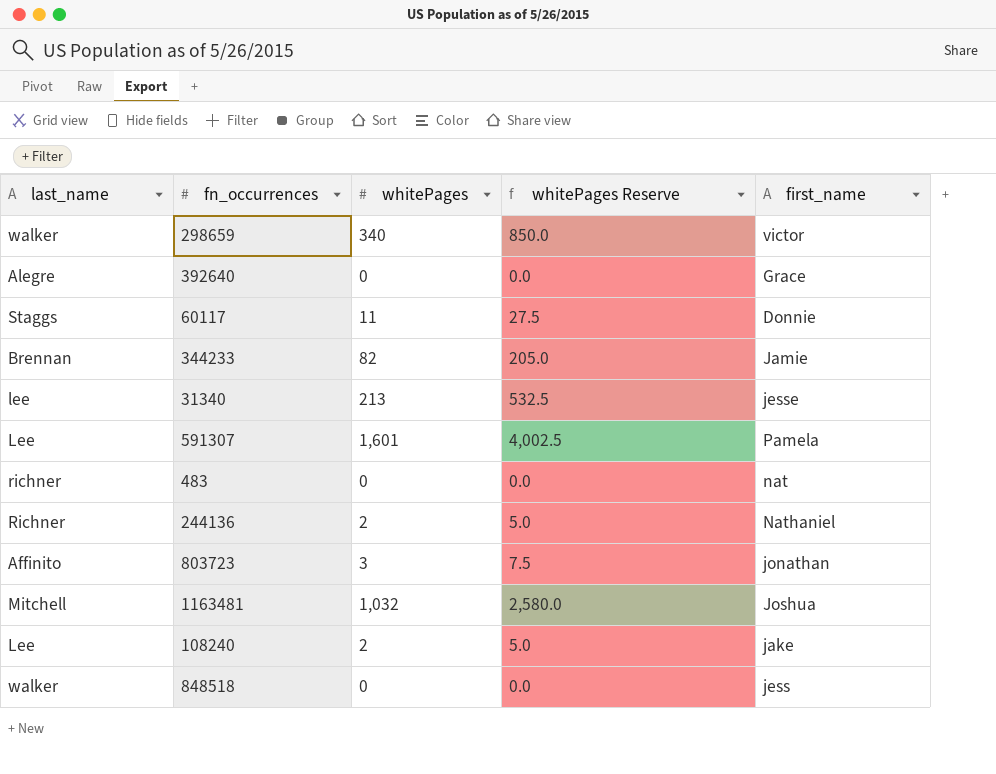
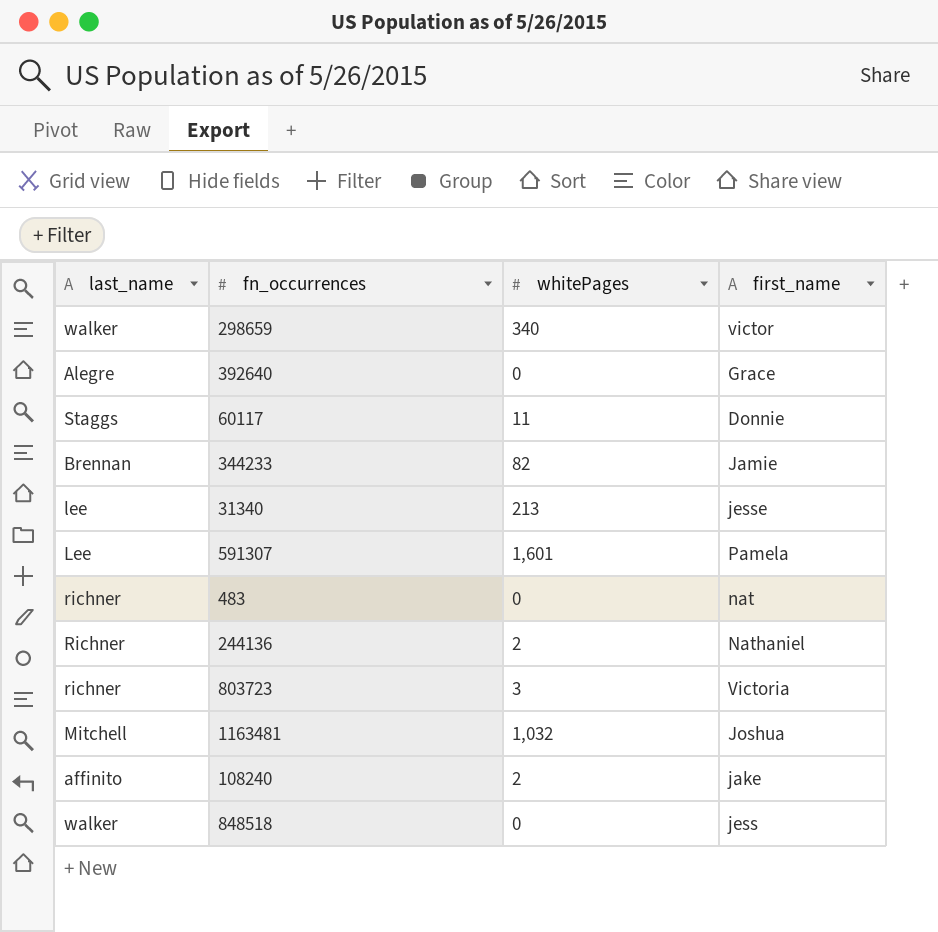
column whitePages Reserve | formula: [whitePages] * 2.5 -> none
803723 | last_name: Affinito -> richner
803723 | first_name: jonathan -> Victoria
108240 | last_name: Lee -> affinito

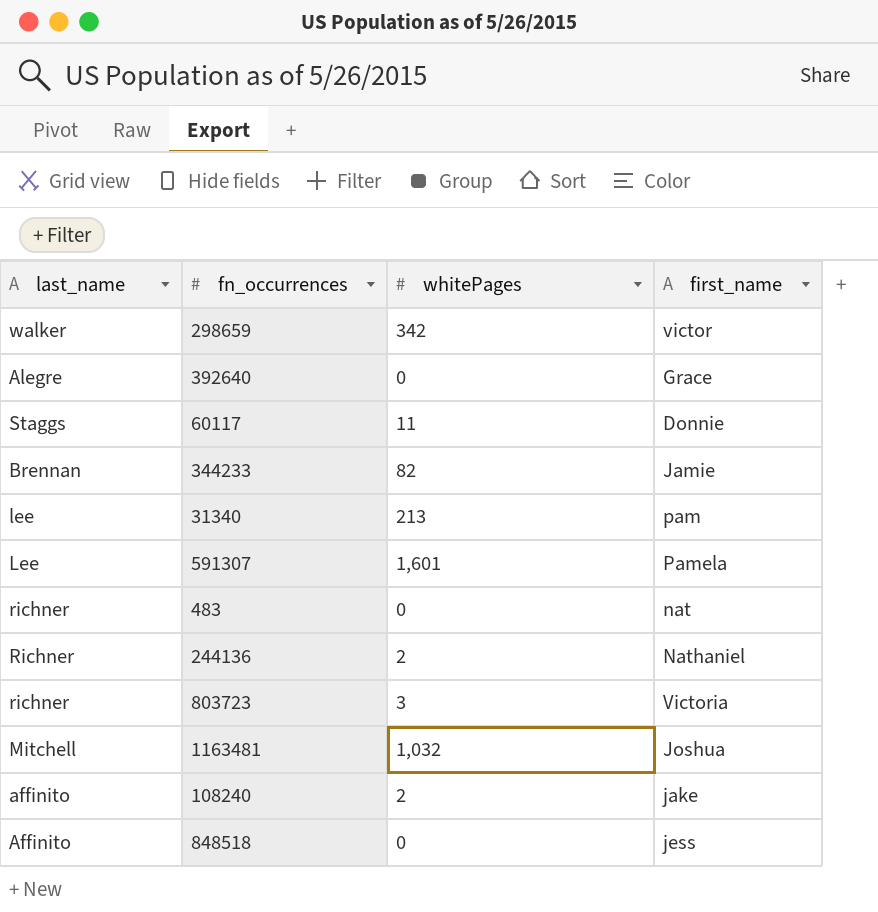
298659 | whitePages: 340 -> 342
31340 | first_name: jesse -> pam
848518 | last_name: walker -> Affinito

